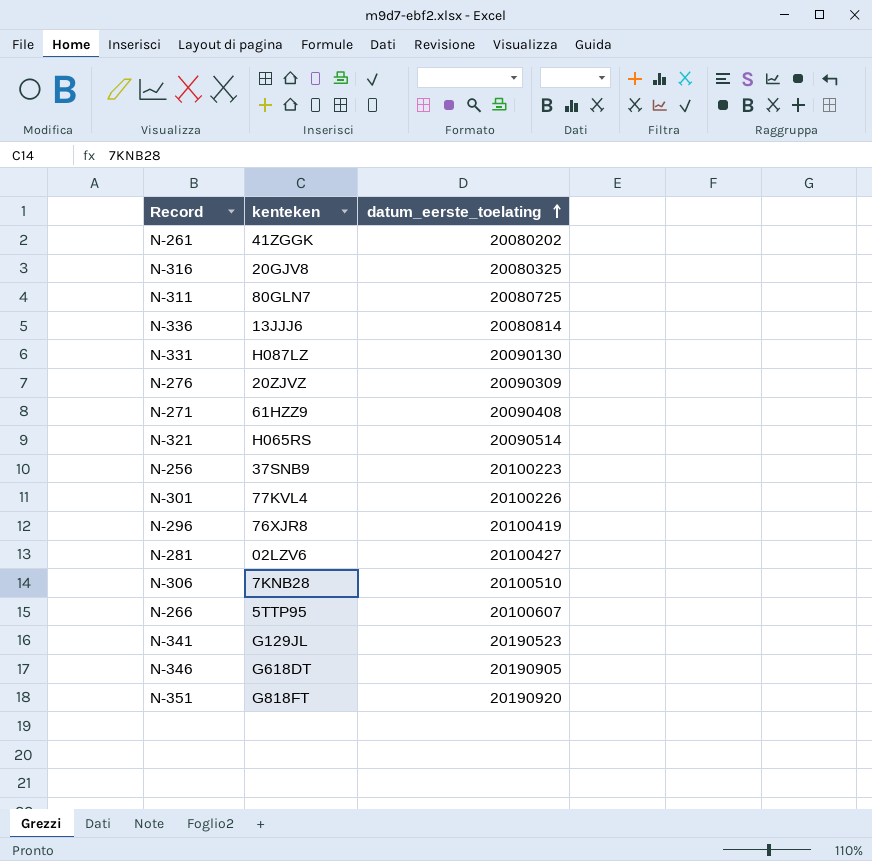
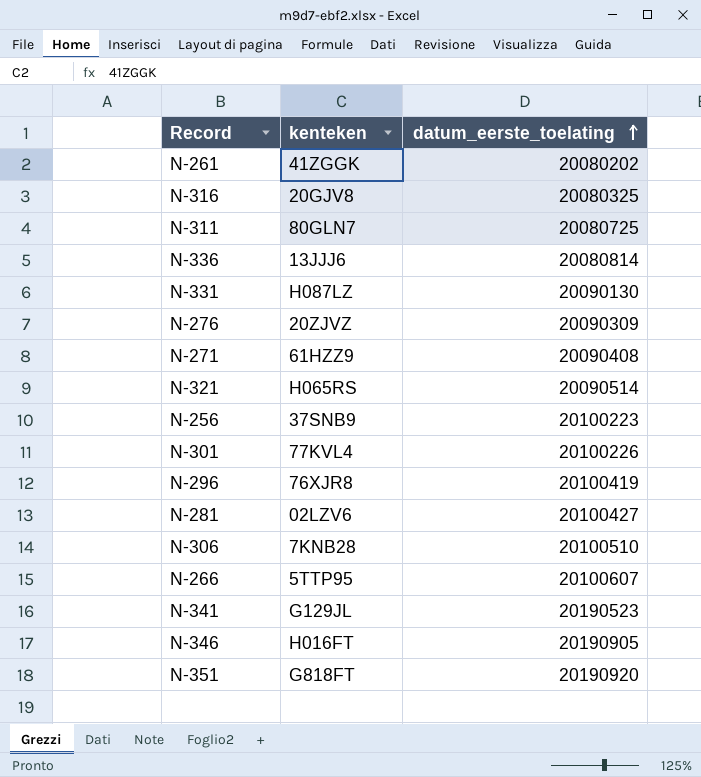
N-346 | kenteken: G618DT -> H016FT

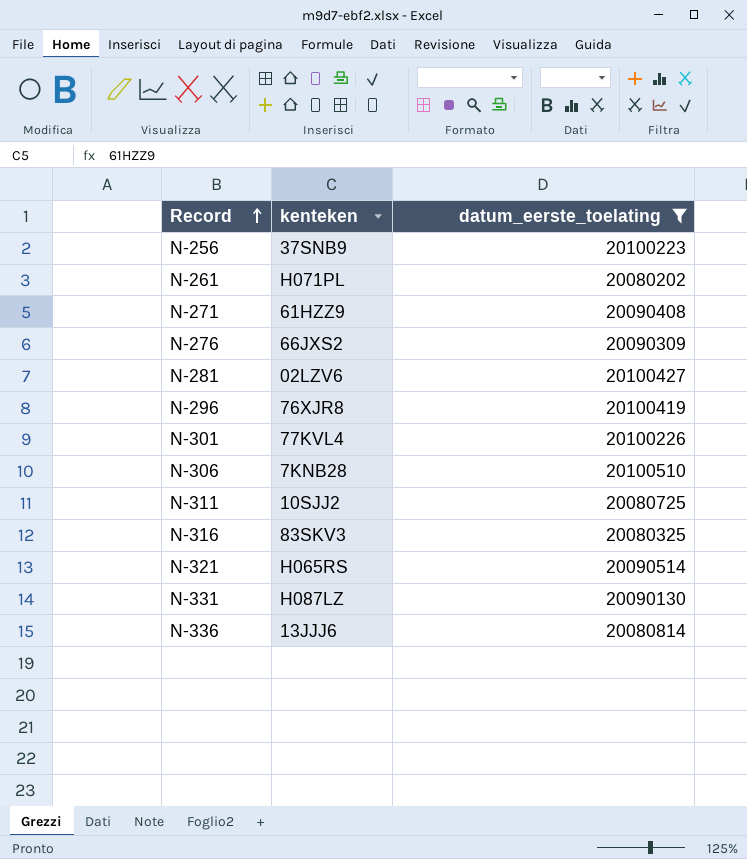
filter: none -> datum_eerste_toelating <= 20100510
row order: datum_eerste_toelating ascending -> Record ascending
N-261 | kenteken: 41ZGGK -> H071PL
N-276 | kenteken: 20ZJVZ -> 66JXS2
N-311 | kenteken: 80GLN7 -> 10SJJ2
N-316 | kenteken: 20GJV8 -> 83SKV3

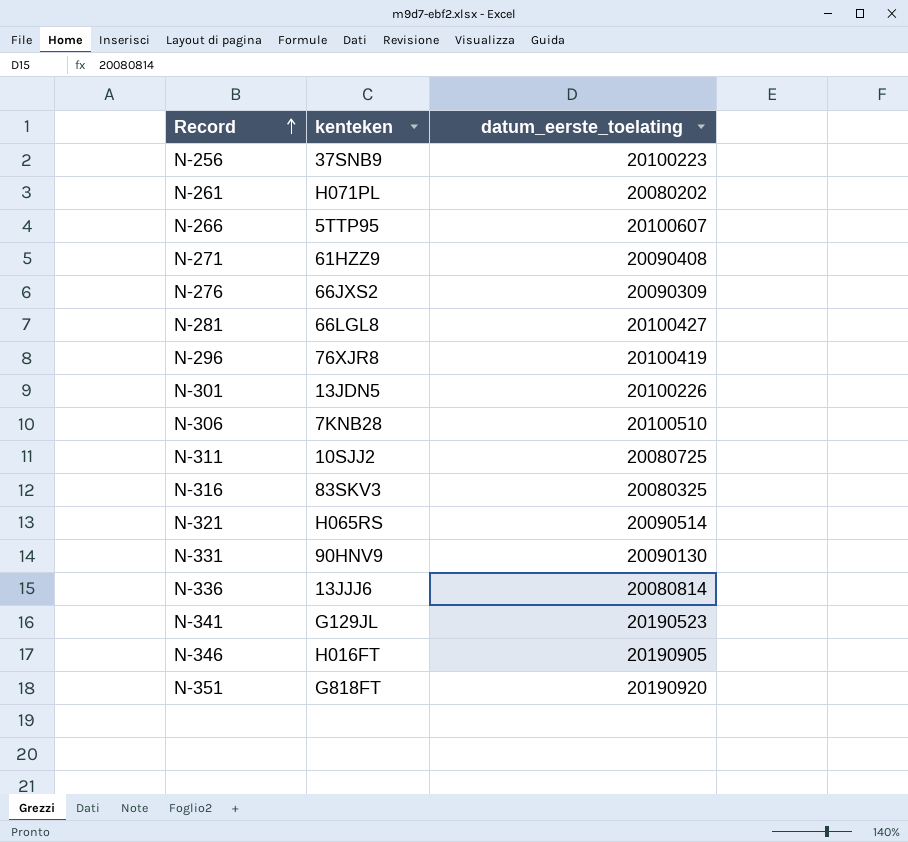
filter: datum_eerste_toelating <= 20100510 -> none
N-281 | kenteken: 02LZV6 -> 66LGL8
N-301 | kenteken: 77KVL4 -> 13JDN5
N-331 | kenteken: H087LZ -> 90HNV9

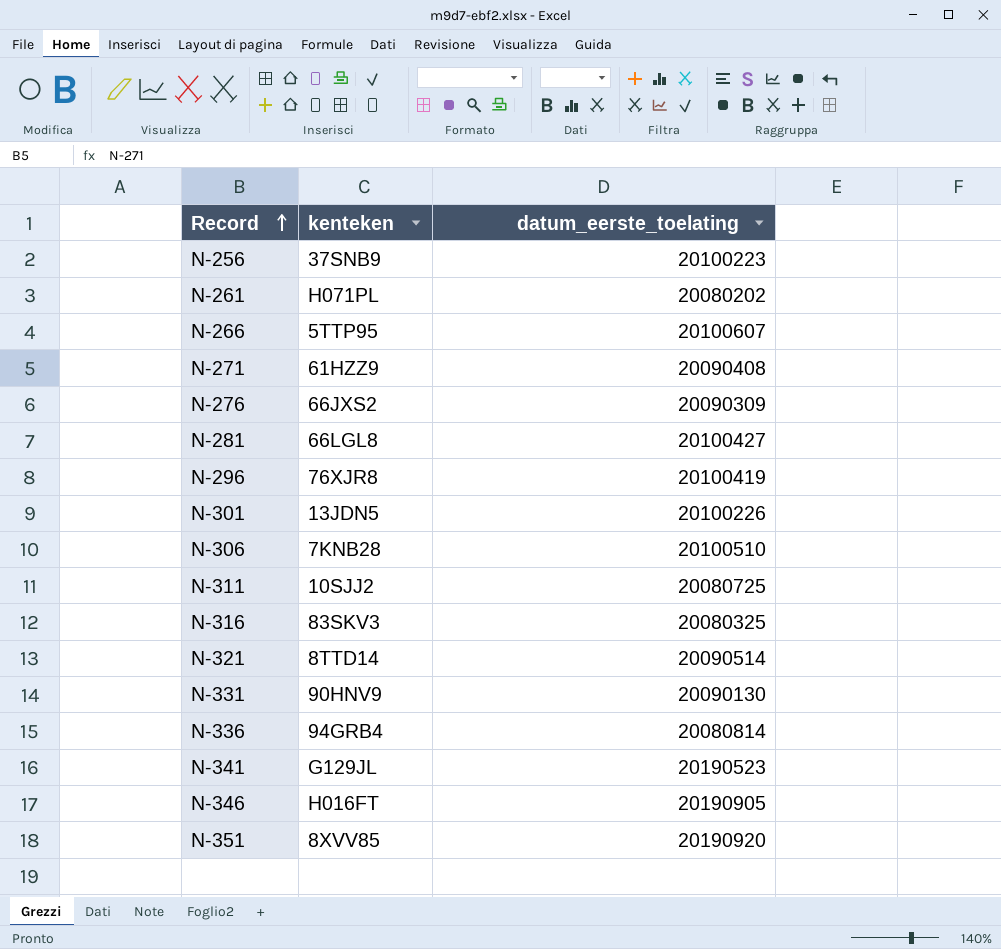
N-321 | kenteken: H065RS -> 8TTD14
N-336 | kenteken: 13JJJ6 -> 94GRB4
N-351 | kenteken: G818FT -> 8XVV85

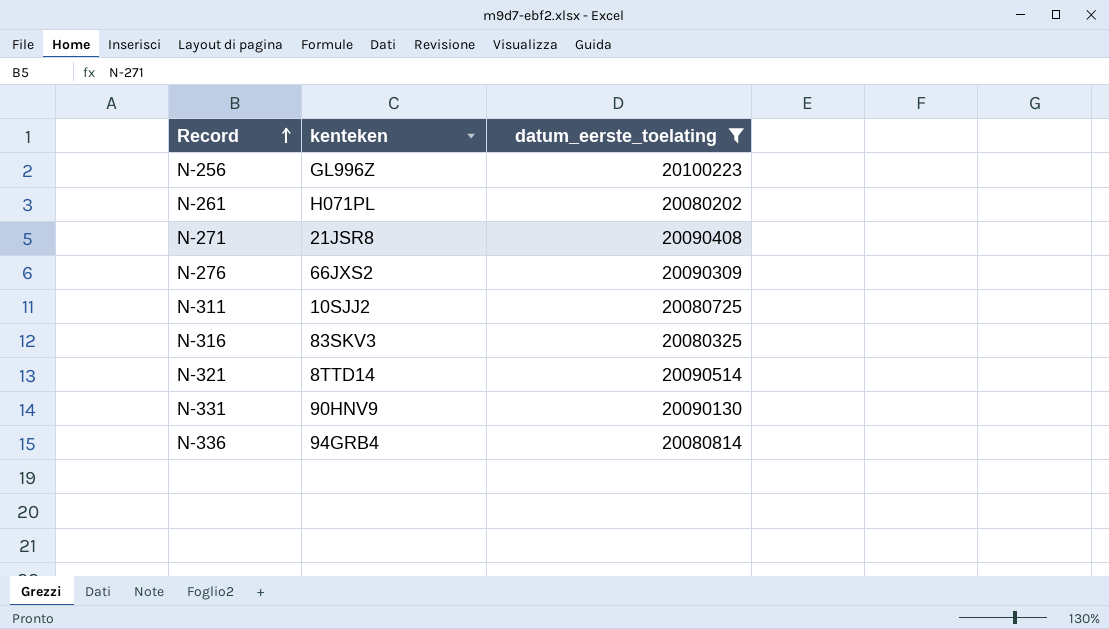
filter: none -> datum_eerste_toelating <= 20100223
N-256 | kenteken: 37SNB9 -> GL996Z
N-271 | kenteken: 61HZZ9 -> 21JSR8

